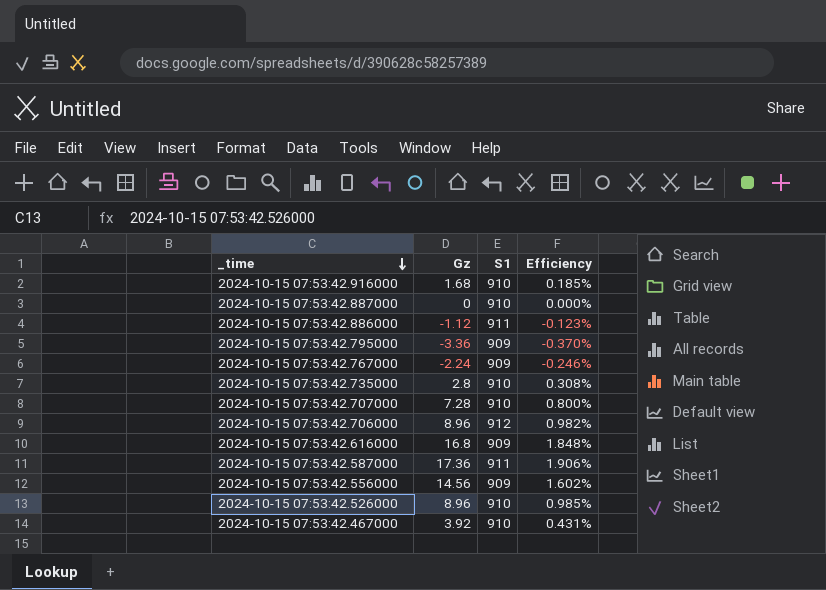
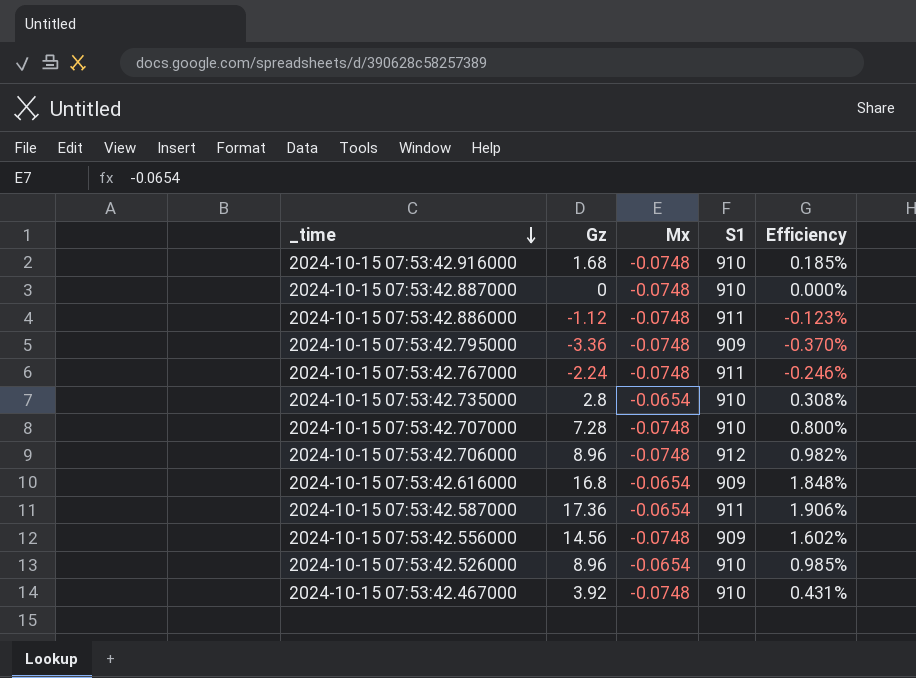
column Mx | position: none -> 3
2024-10-15 07:53:42.767000 | S1: 909 -> 911

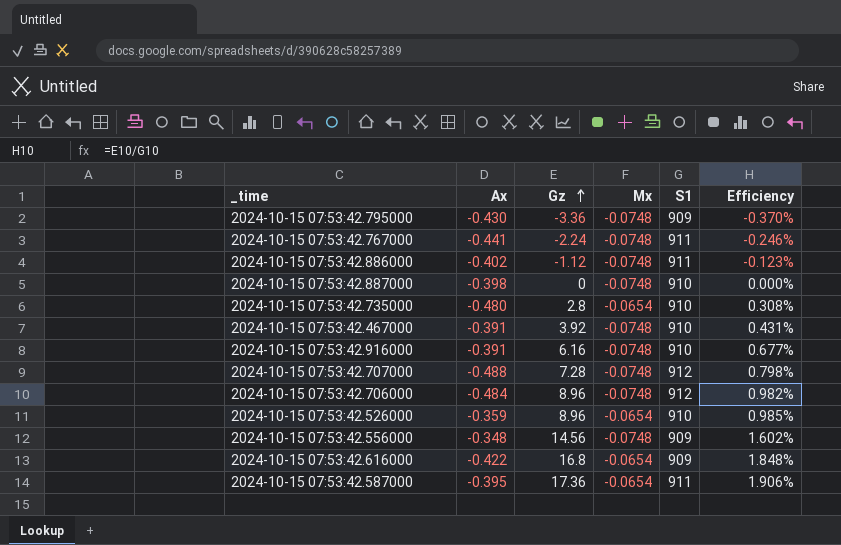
row order: _time descending -> Gz ascending
column Ax | position: none -> 2
2024-10-15 07:53:42.916000 | Gz: 1.68 -> 6.16
2024-10-15 07:53:42.916000 | Efficiency: 0.185% -> 0.677%
2024-10-15 07:53:42.707000 | S1: 910 -> 912
2024-10-15 07:53:42.707000 | Efficiency: 0.800% -> 0.798%

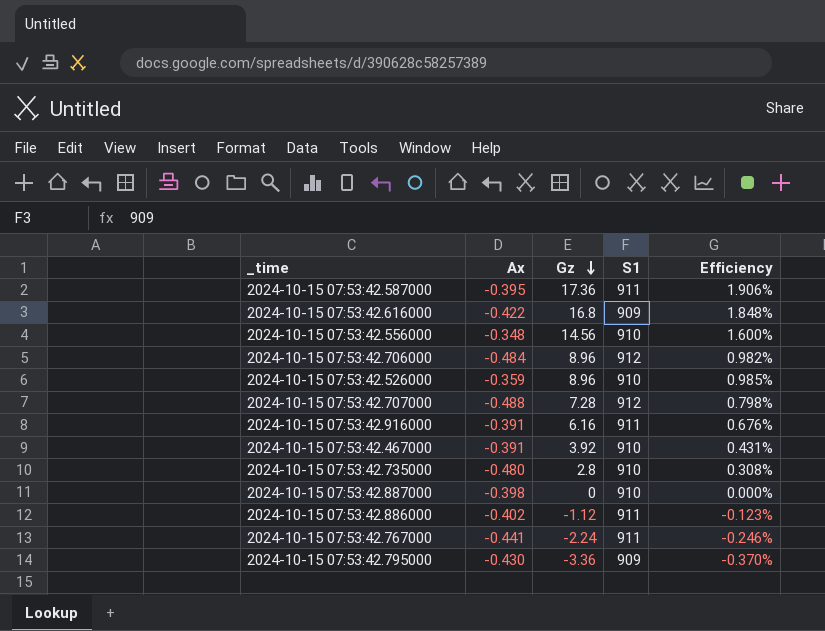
row order: Gz ascending -> Gz descending
column Mx | position: 4 -> none
2024-10-15 07:53:42.556000 | S1: 909 -> 910
2024-10-15 07:53:42.556000 | Efficiency: 1.602% -> 1.600%
2024-10-15 07:53:42.916000 | S1: 910 -> 911
2024-10-15 07:53:42.916000 | Efficiency: 0.677% -> 0.676%

